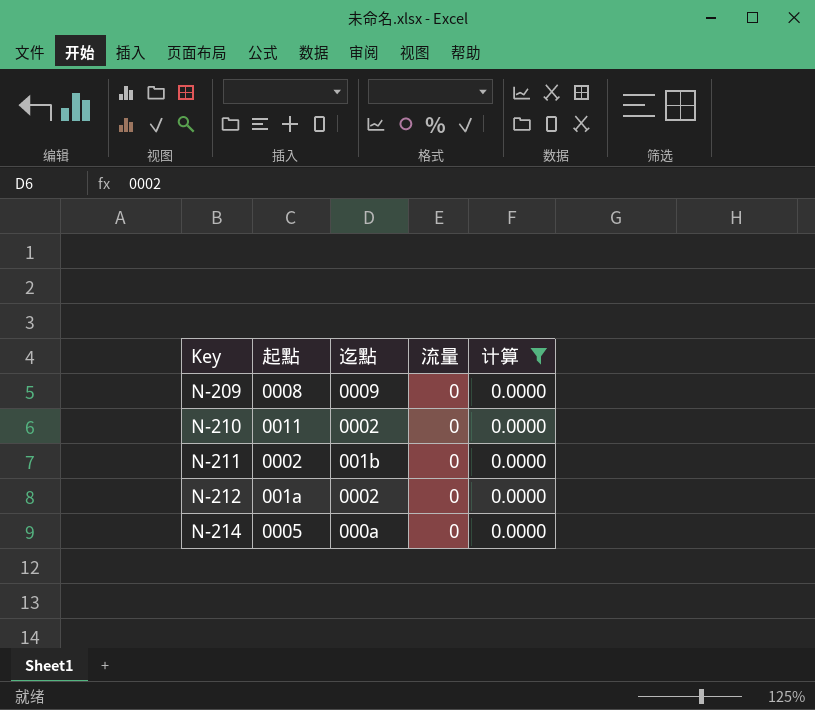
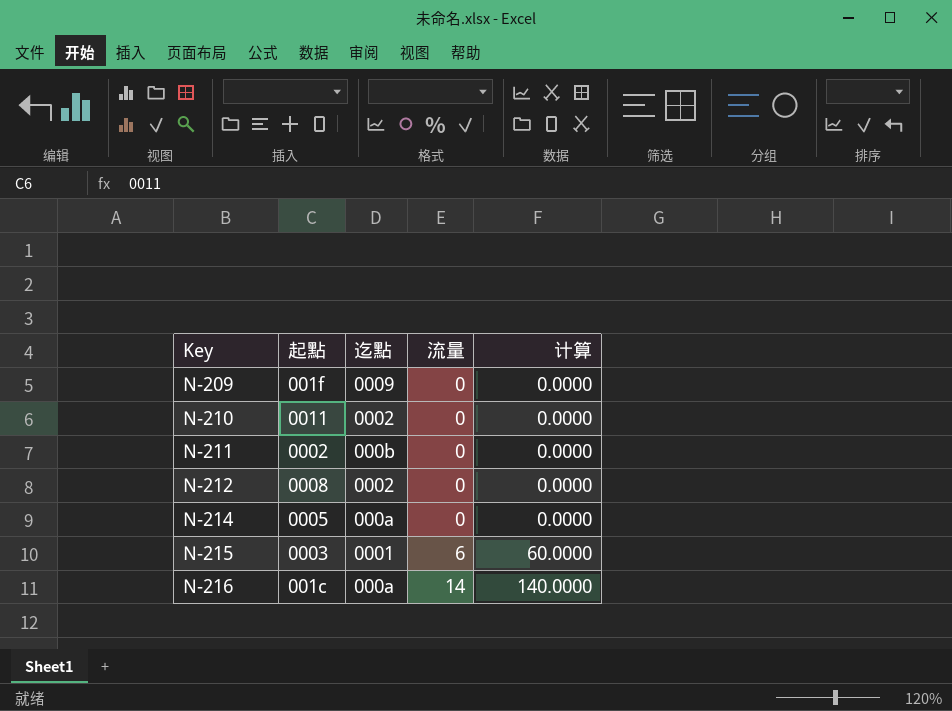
filter: 计算 = 0.0000 -> none
N-209 | 起點: 0008 -> 001f
N-211 | 迄點: 001b -> 000b
N-212 | 起點: 001a -> 0008

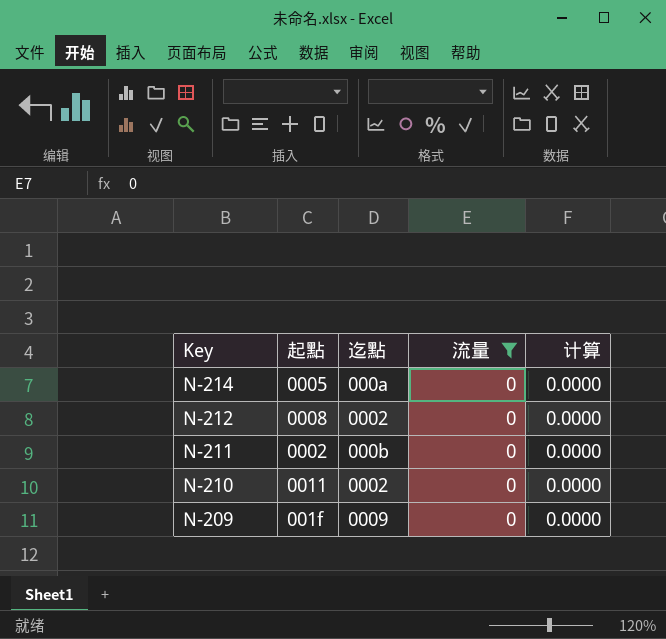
filter: none -> 流量 = 0
row order: Key ascending -> Key descending

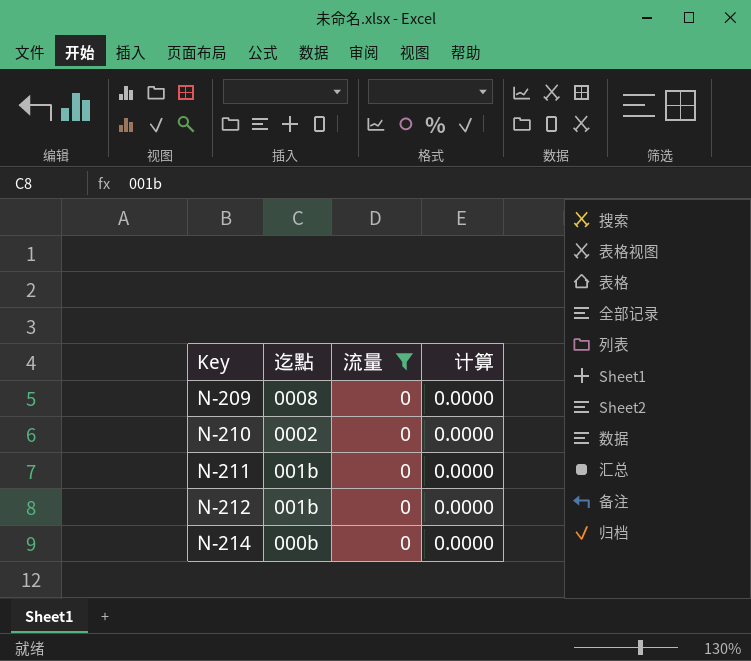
row order: Key descending -> Key ascending
column 起點 | position: 2 -> none
N-209 | 迄點: 0009 -> 0008
N-211 | 迄點: 000b -> 001b
N-212 | 迄點: 0002 -> 001b
N-214 | 迄點: 000a -> 000b

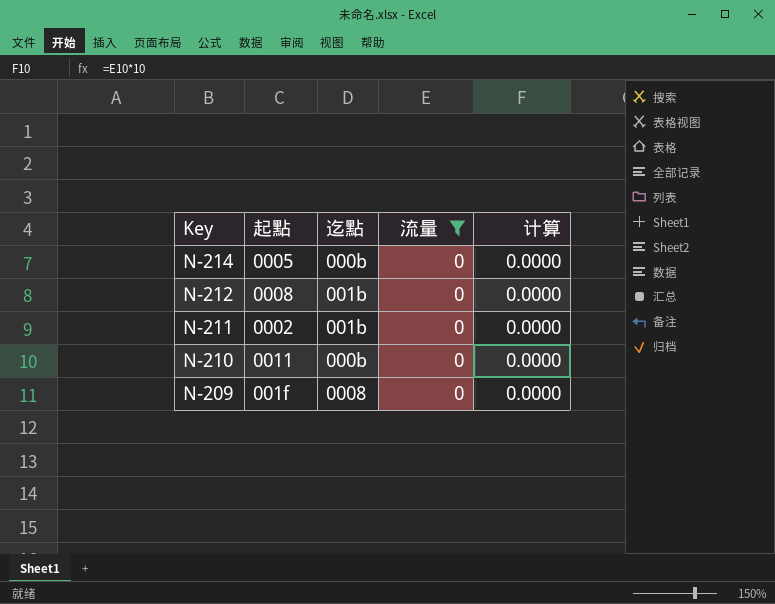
row order: Key ascending -> Key descending
column 起點 | position: none -> 2
N-210 | 迄點: 0002 -> 000b

